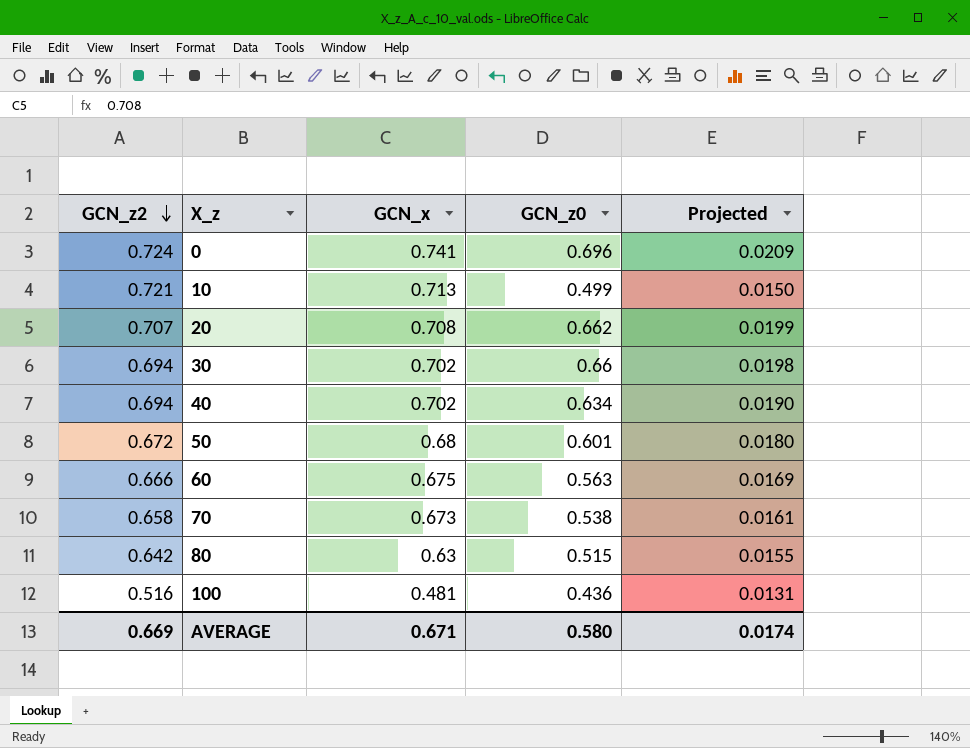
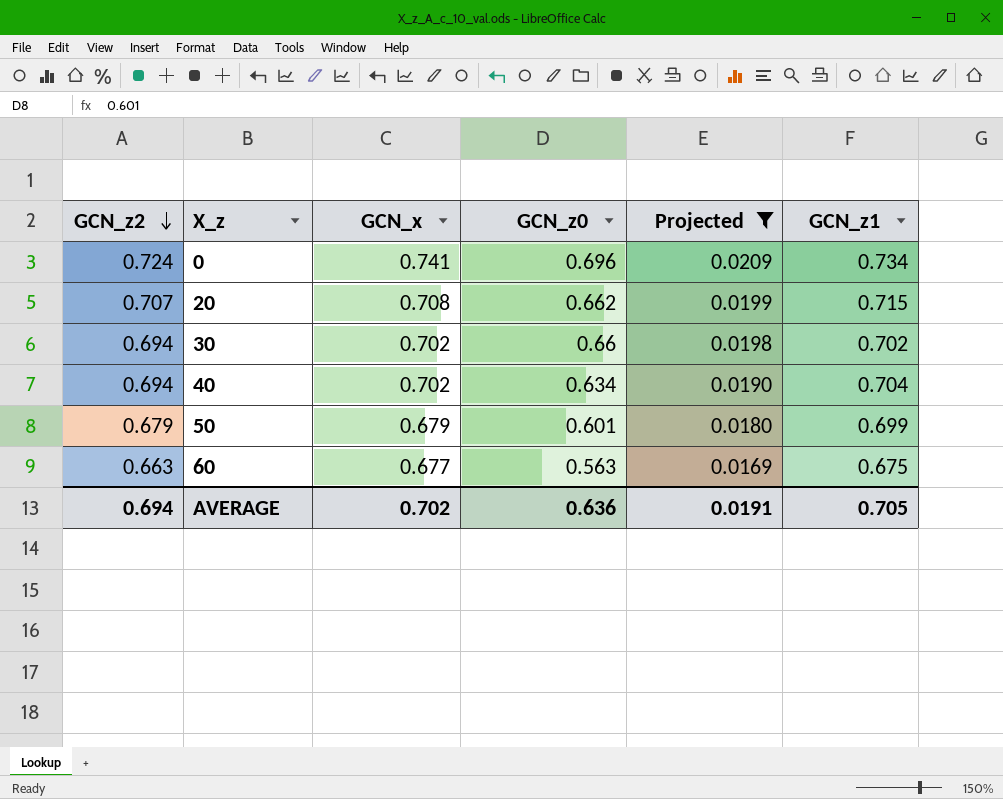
filter: none -> Projected >= 0.0169
column GCN_z1 | position: none -> 6
50 | GCN_z2: 0.672 -> 0.679
50 | GCN_x: 0.68 -> 0.679
60 | GCN_z2: 0.666 -> 0.663
60 | GCN_x: 0.675 -> 0.677
AVERAGE | GCN_z2: 0.669 -> 0.694
AVERAGE | GCN_x: 0.671 -> 0.702
AVERAGE | GCN_z0: 0.580 -> 0.636
AVERAGE | Projected: 0.0174 -> 0.0191

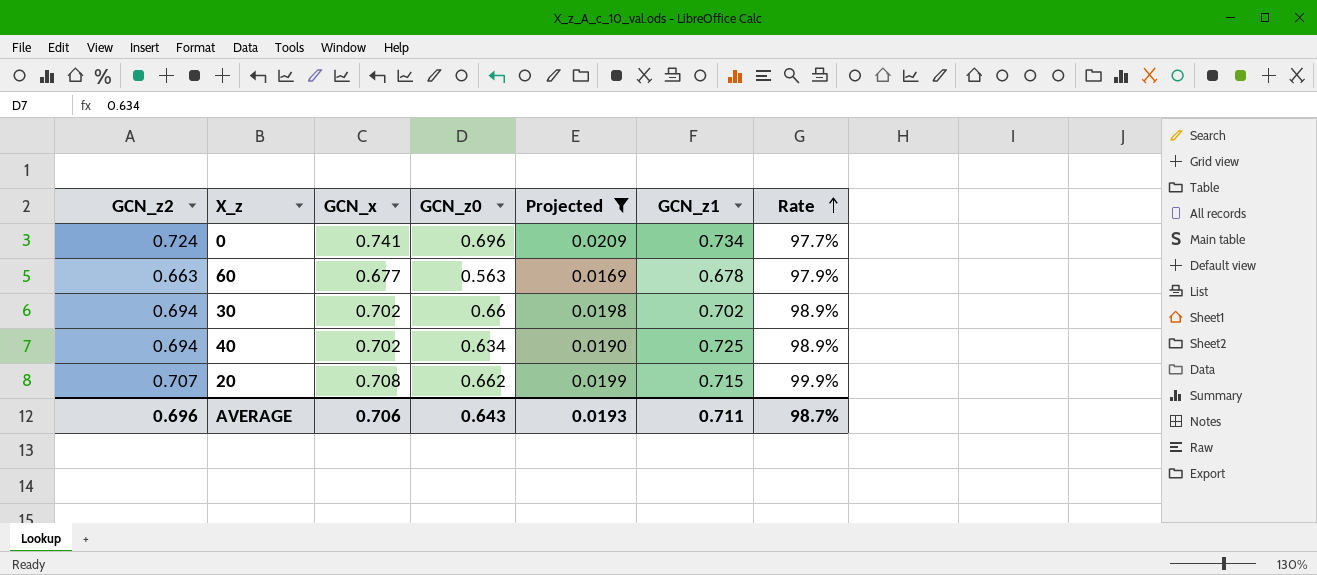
row order: GCN_z2 descending -> Rate ascending
column Rate | formula: none -> [GCN_z2] / [GCN_x]
row 50: 0.679 | 0.679 | 0.601 | 0.0180 | 0.699 -> none
60 | GCN_z1: 0.675 -> 0.678
40 | GCN_z1: 0.704 -> 0.725
AVERAGE | GCN_z2: 0.694 -> 0.696
AVERAGE | GCN_x: 0.702 -> 0.706
AVERAGE | GCN_z0: 0.636 -> 0.643
AVERAGE | Projected: 0.0191 -> 0.0193
AVERAGE | GCN_z1: 0.705 -> 0.711

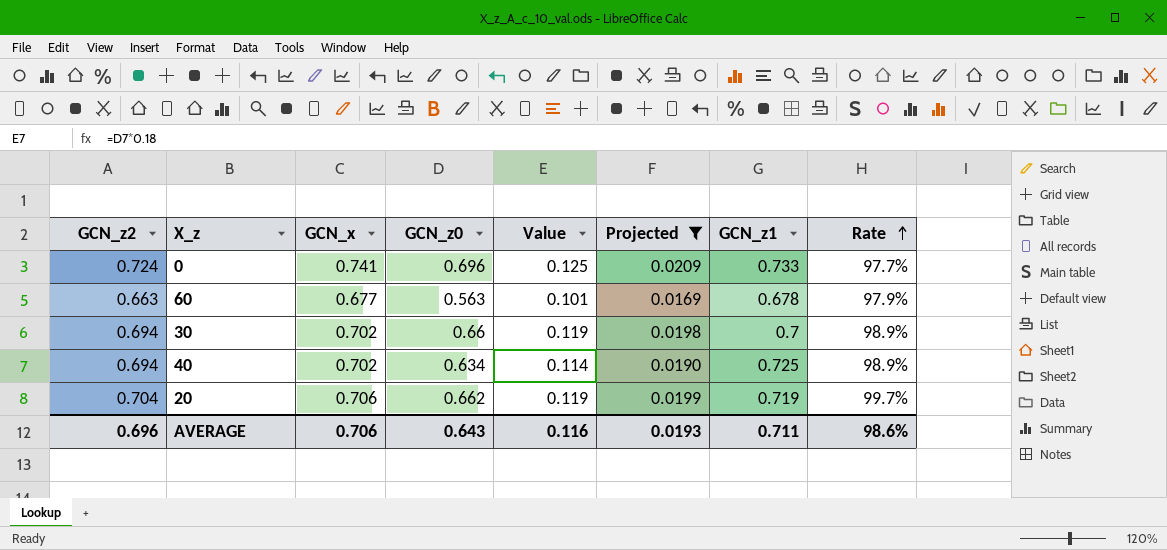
column Value | formula: none -> [GCN_z0] * 0.18
0 | GCN_z1: 0.734 -> 0.733
30 | GCN_z1: 0.702 -> 0.7
20 | GCN_z2: 0.707 -> 0.704
20 | GCN_x: 0.708 -> 0.706
20 | GCN_z1: 0.715 -> 0.719
20 | Rate: 99.9% -> 99.7%
AVERAGE | Rate: 98.7% -> 98.6%

